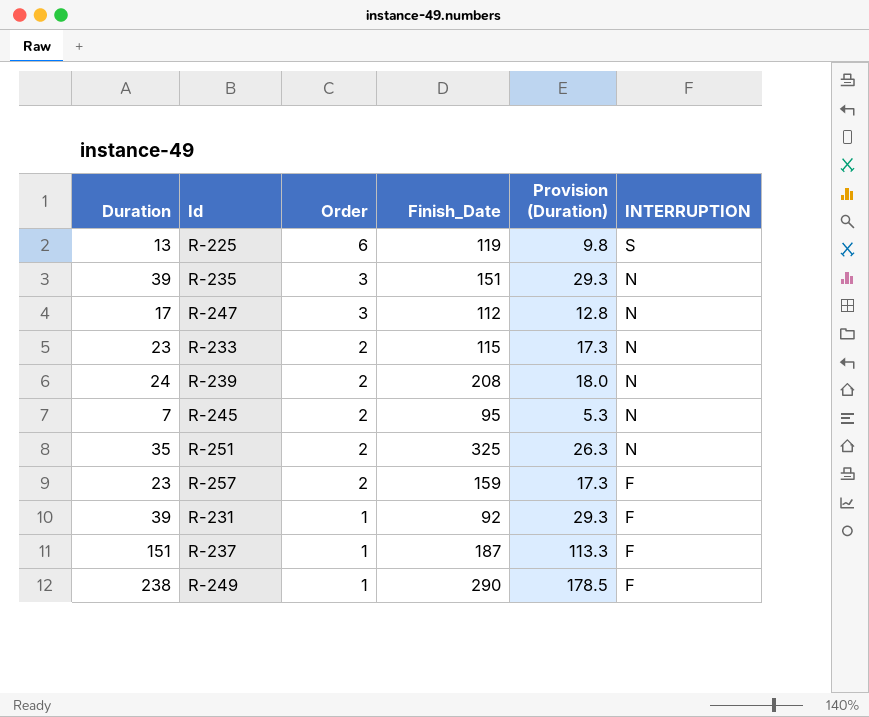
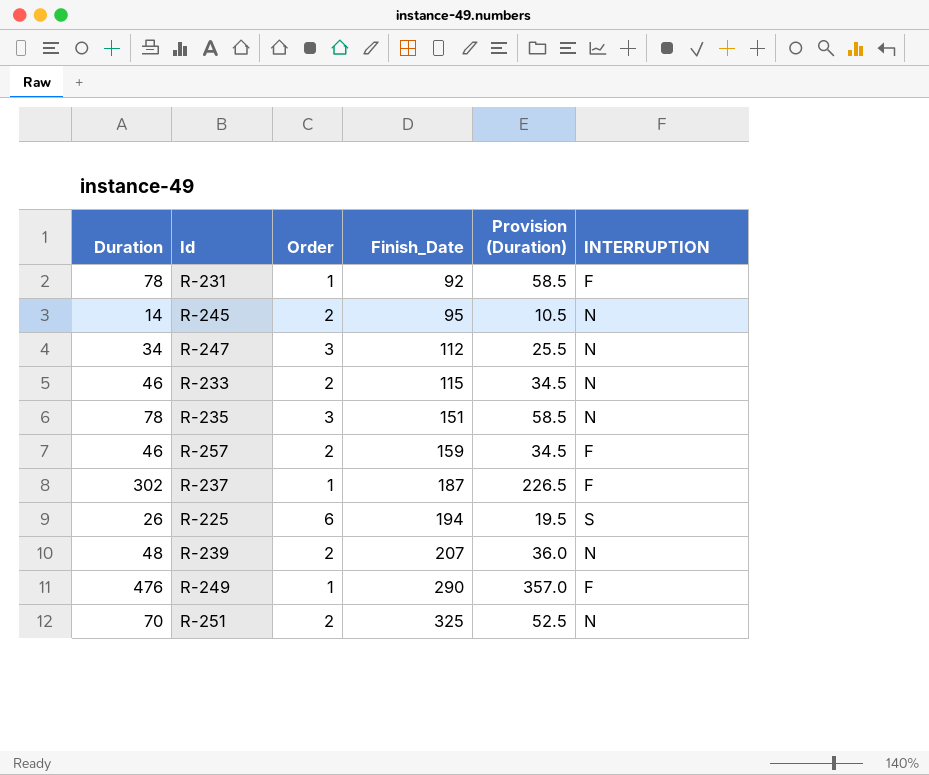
row order: Order descending -> Finish_Date ascending
R-231 | Duration: 39 -> 78
R-231 | Provision (Duration): 29.3 -> 58.5
R-245 | Duration: 7 -> 14
R-245 | Provision (Duration): 5.3 -> 10.5
R-247 | Duration: 17 -> 34
R-247 | Provision (Duration): 12.8 -> 25.5
R-233 | Duration: 23 -> 46
R-233 | Provision (Duration): 17.3 -> 34.5
R-235 | Duration: 39 -> 78
R-235 | Provision (Duration): 29.3 -> 58.5
R-257 | Duration: 23 -> 46
R-257 | Provision (Duration): 17.3 -> 34.5
R-237 | Duration: 151 -> 302
R-237 | Provision (Duration): 113.3 -> 226.5
R-225 | Duration: 13 -> 26
R-225 | Finish_Date: 119 -> 194
R-225 | Provision (Duration): 9.8 -> 19.5
R-239 | Duration: 24 -> 48
R-239 | Finish_Date: 208 -> 207
R-239 | Provision (Duration): 18.0 -> 36.0
R-249 | Duration: 238 -> 476
R-249 | Provision (Duration): 178.5 -> 357.0
R-251 | Duration: 35 -> 70
R-251 | Provision (Duration): 26.3 -> 52.5

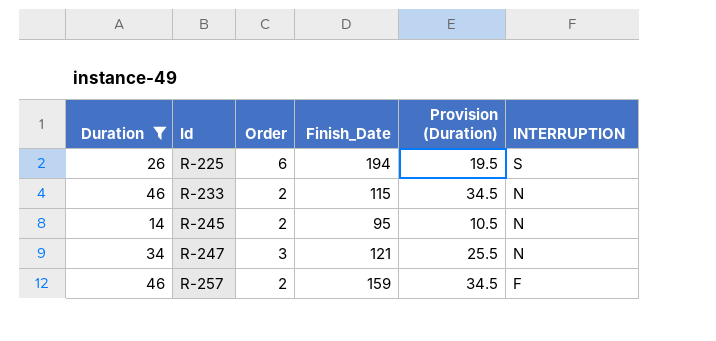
filter: none -> Duration <= 46
row order: Finish_Date ascending -> Id ascending
R-247 | Finish_Date: 112 -> 121

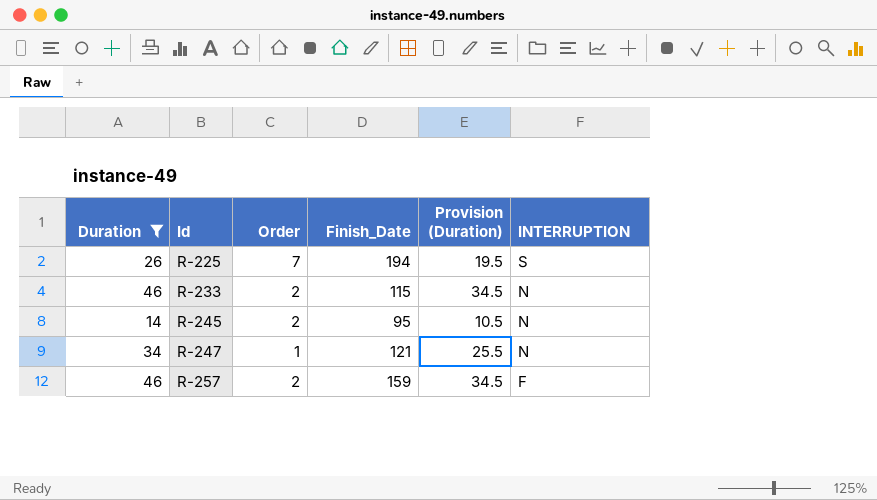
R-225 | Order: 6 -> 7
R-247 | Order: 3 -> 1

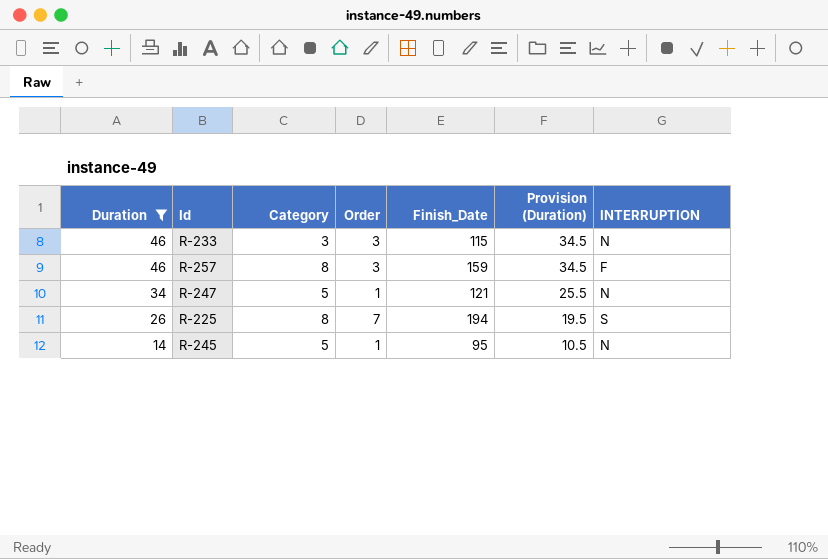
row order: Id ascending -> Duration descending
column Category | position: none -> 3
R-233 | Order: 2 -> 3
R-257 | Order: 2 -> 3
R-245 | Order: 2 -> 1

